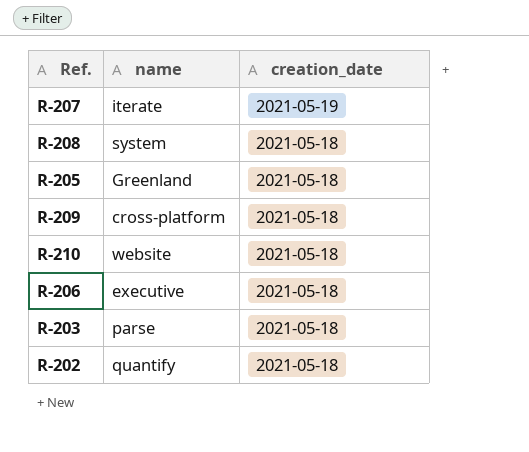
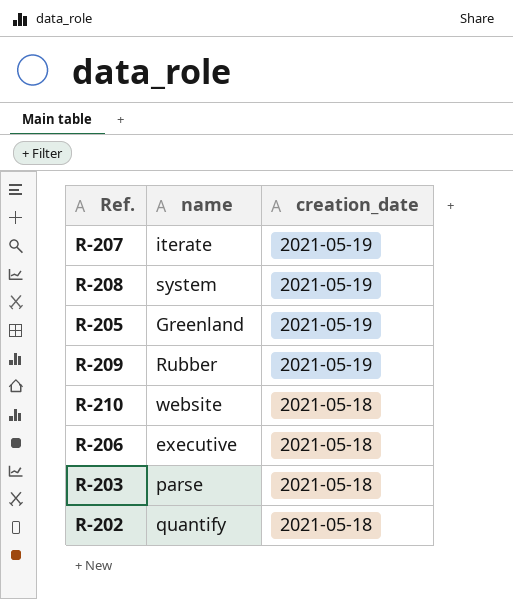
R-208 | creation_date: 2021-05-18 -> 2021-05-19
R-205 | creation_date: 2021-05-18 -> 2021-05-19
R-209 | name: cross-platform -> Rubber
R-209 | creation_date: 2021-05-18 -> 2021-05-19

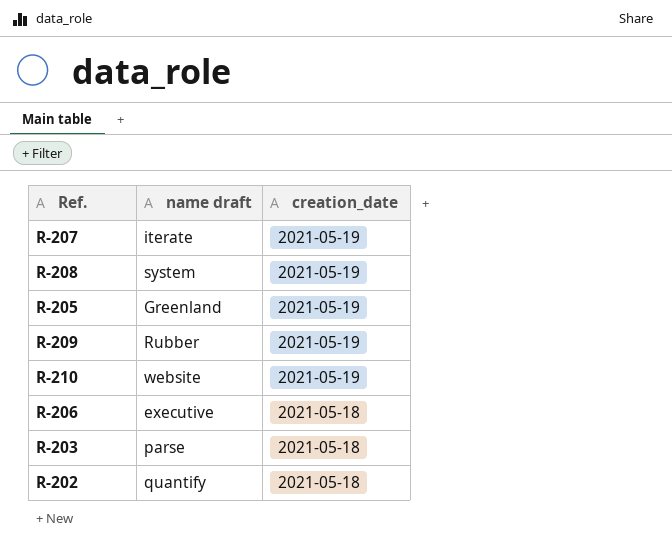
column name: name -> name draft
R-210 | creation_date: 2021-05-18 -> 2021-05-19

